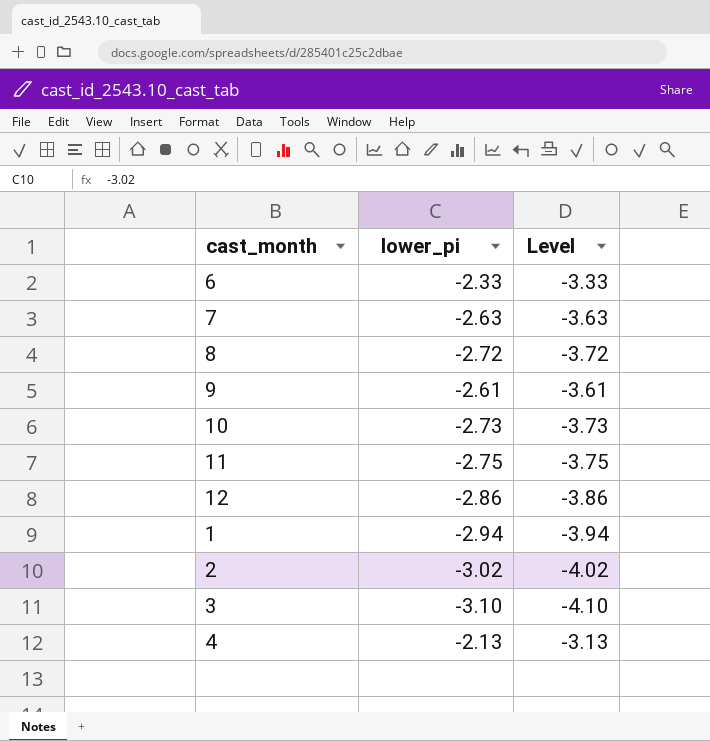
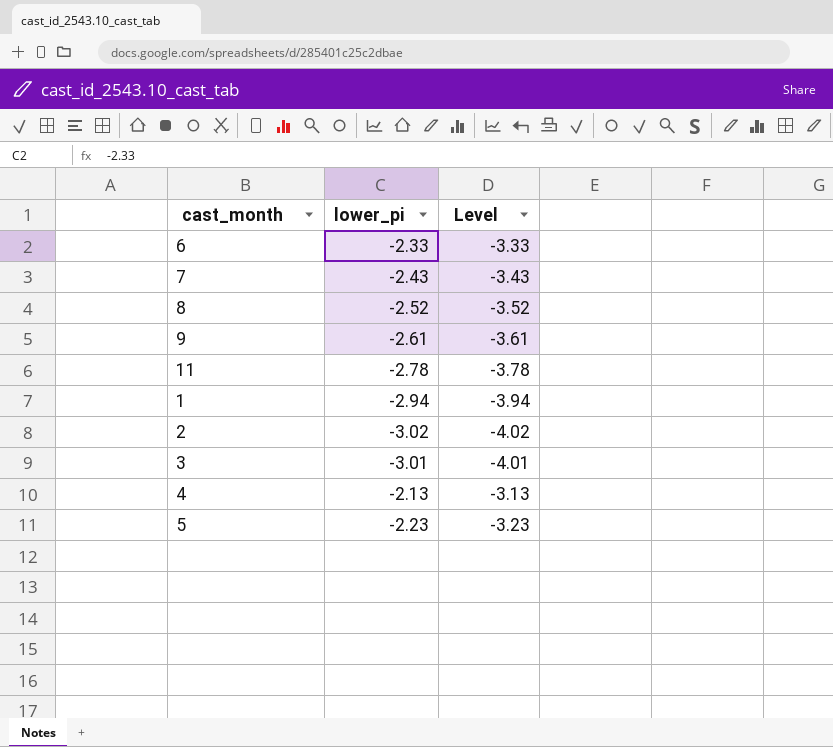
row 10: -2.73 | -3.73 -> none
row 12: -2.86 | -3.86 -> none
7 | lower_pi: -2.63 -> -2.43
7 | Level: -3.63 -> -3.43
8 | lower_pi: -2.72 -> -2.52
8 | Level: -3.72 -> -3.52
11 | lower_pi: -2.75 -> -2.78
11 | Level: -3.75 -> -3.78
3 | lower_pi: -3.10 -> -3.01
3 | Level: -4.10 -> -4.01
row 5: none -> -2.23 | -3.23

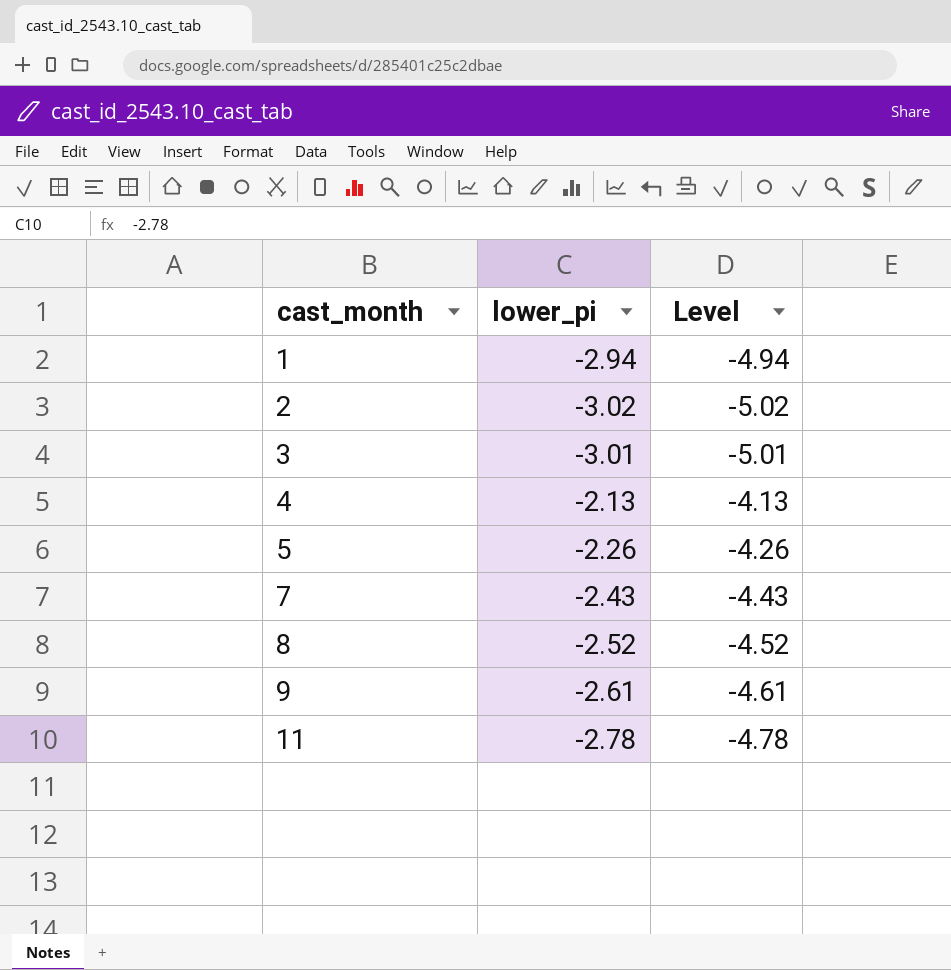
row order: none -> cast_month ascending
column Level | formula: [lower_pi] - 1 -> [lower_pi] - 2
row 6: -2.33 | -3.33 -> none
5 | lower_pi: -2.23 -> -2.26

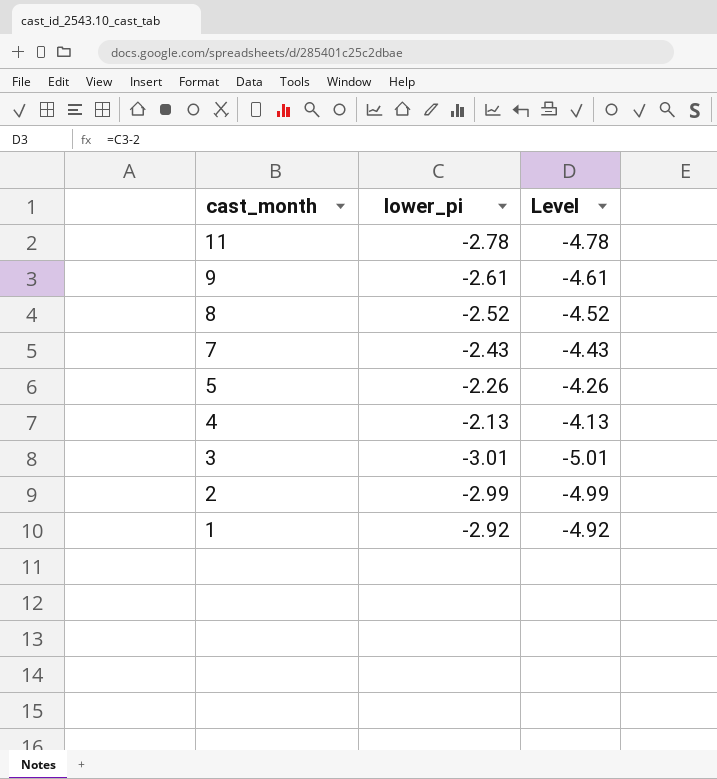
row order: cast_month ascending -> cast_month descending
2 | lower_pi: -3.02 -> -2.99
2 | Level: -5.02 -> -4.99
1 | lower_pi: -2.94 -> -2.92
1 | Level: -4.94 -> -4.92

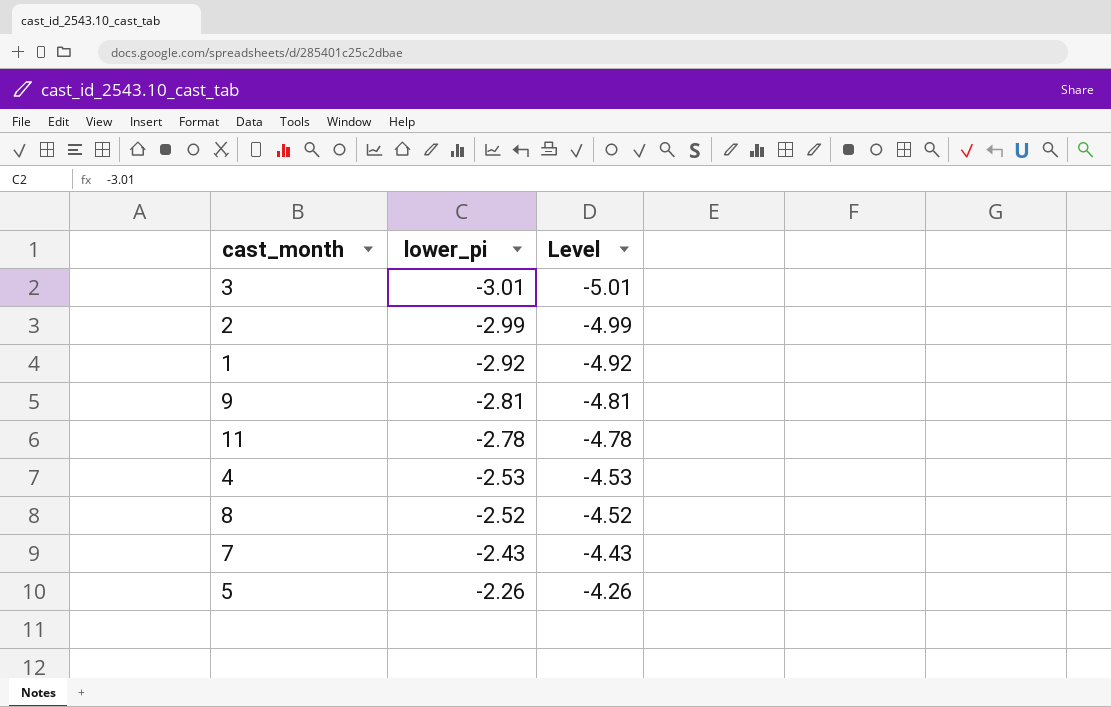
row order: cast_month descending -> lower_pi ascending
9 | lower_pi: -2.61 -> -2.81
9 | Level: -4.61 -> -4.81
4 | lower_pi: -2.13 -> -2.53
4 | Level: -4.13 -> -4.53

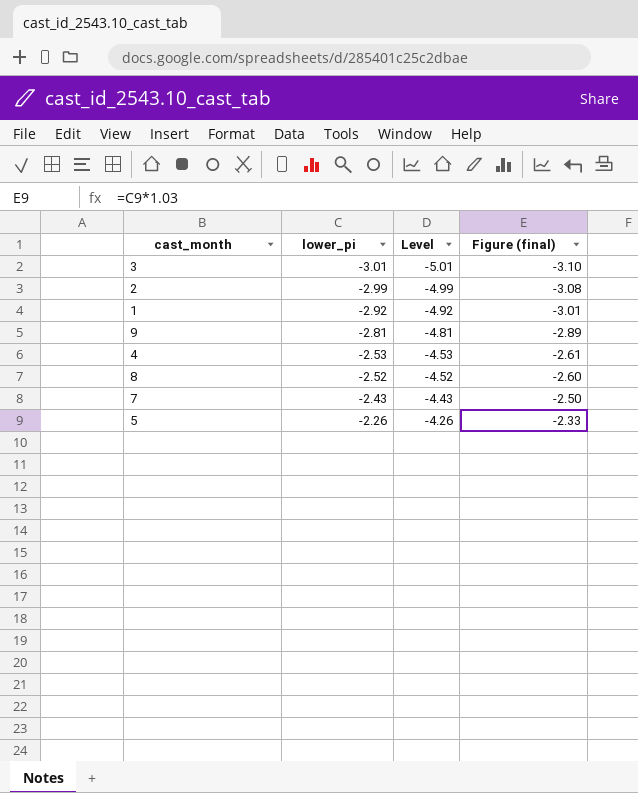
column Figure (final) | formula: none -> [lower_pi] * 1.03
row 11: -2.78 | -4.78 -> none

